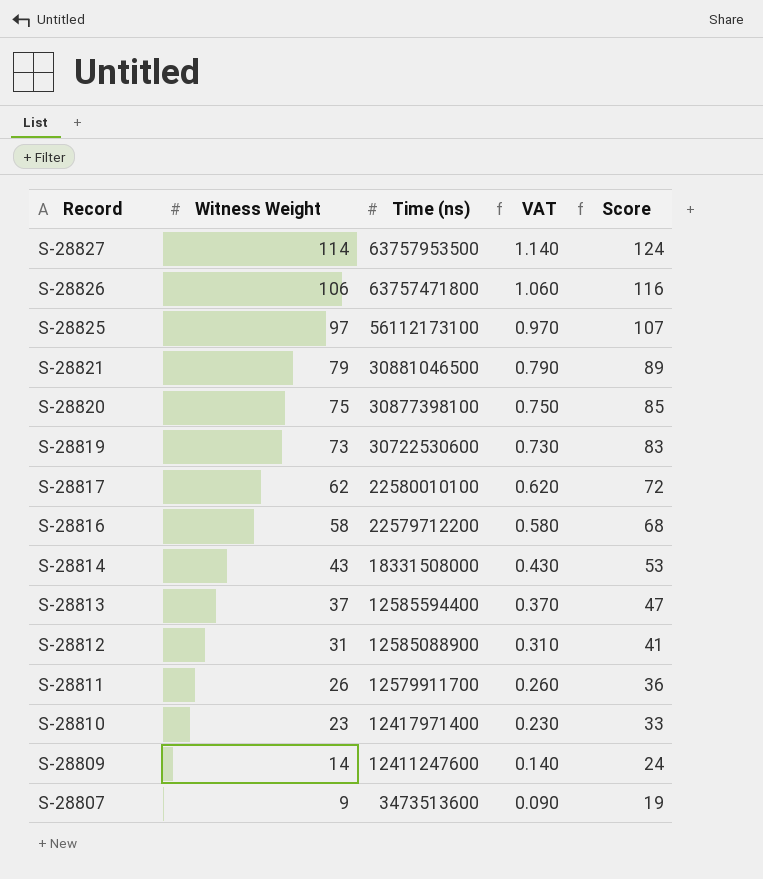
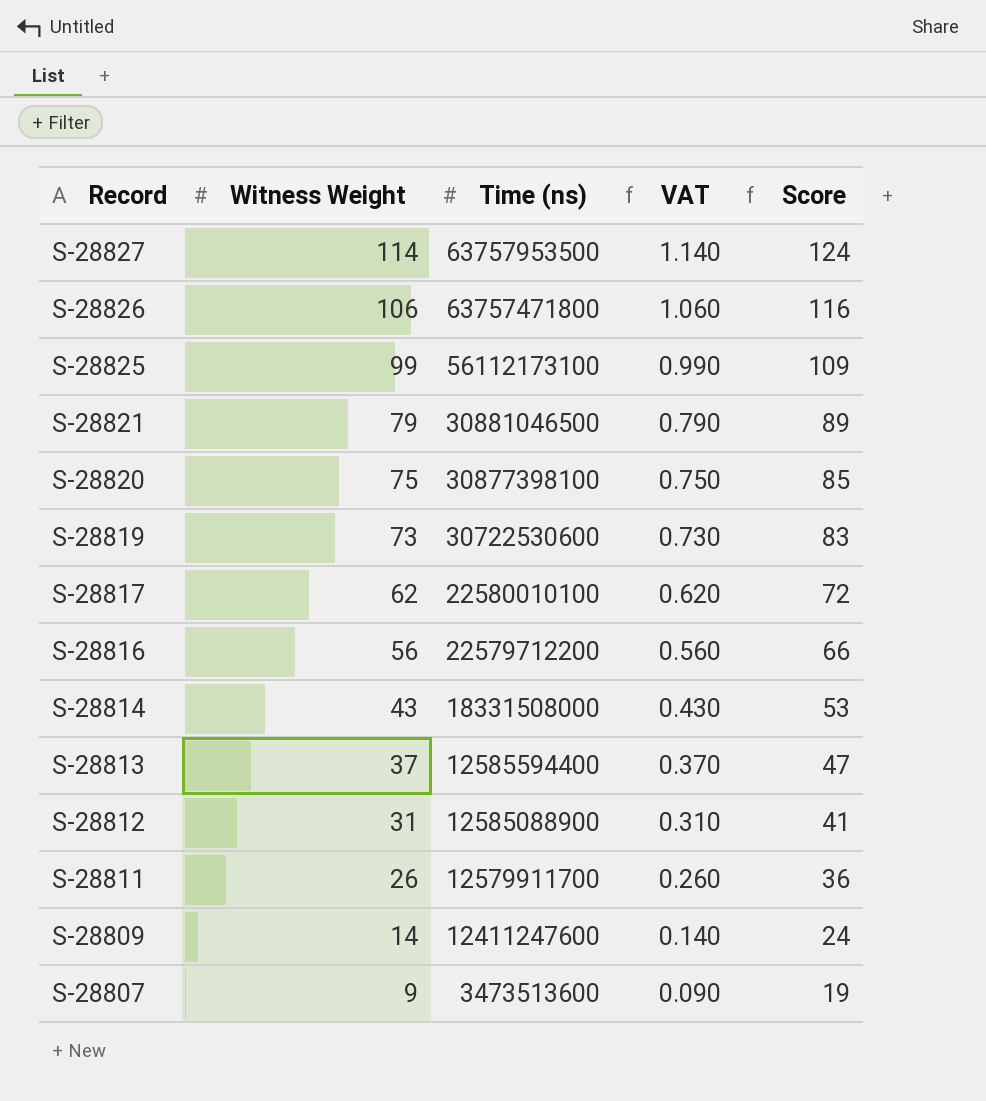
row S-28810: 23 | 12417971400 | 0.230 | 33 -> none
S-28825 | Witness Weight: 97 -> 99
S-28825 | VAT: 0.970 -> 0.990
S-28825 | Score: 107 -> 109
S-28816 | Witness Weight: 58 -> 56
S-28816 | VAT: 0.580 -> 0.560
S-28816 | Score: 68 -> 66

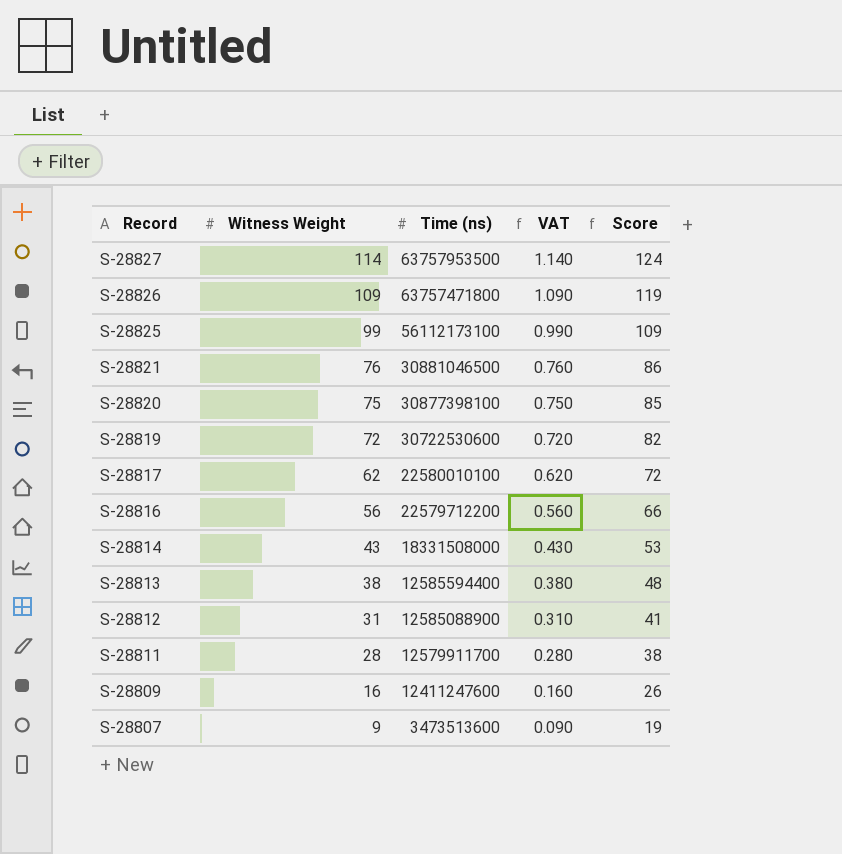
S-28826 | Witness Weight: 106 -> 109
S-28826 | VAT: 1.060 -> 1.090
S-28826 | Score: 116 -> 119
S-28821 | Witness Weight: 79 -> 76
S-28821 | VAT: 0.790 -> 0.760
S-28821 | Score: 89 -> 86
S-28819 | Witness Weight: 73 -> 72
S-28819 | VAT: 0.730 -> 0.720
S-28819 | Score: 83 -> 82
S-28813 | Witness Weight: 37 -> 38
S-28813 | VAT: 0.370 -> 0.380
S-28813 | Score: 47 -> 48
S-28811 | Witness Weight: 26 -> 28
S-28811 | VAT: 0.260 -> 0.280
S-28811 | Score: 36 -> 38
S-28809 | Witness Weight: 14 -> 16
S-28809 | VAT: 0.140 -> 0.160
S-28809 | Score: 24 -> 26

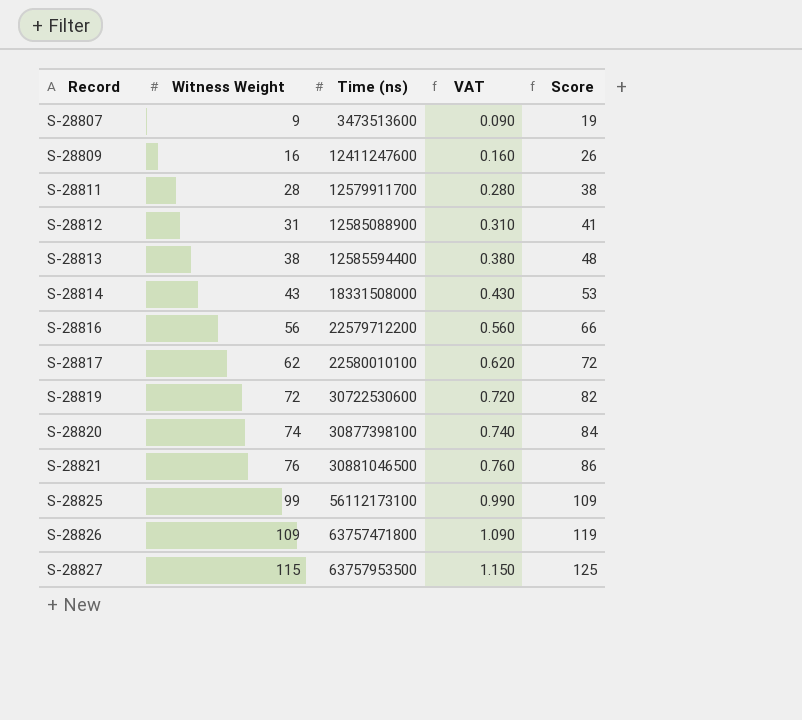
row order: Record descending -> Record ascending
S-28820 | Witness Weight: 75 -> 74
S-28820 | VAT: 0.750 -> 0.740
S-28820 | Score: 85 -> 84
S-28827 | Witness Weight: 114 -> 115
S-28827 | VAT: 1.140 -> 1.150
S-28827 | Score: 124 -> 125

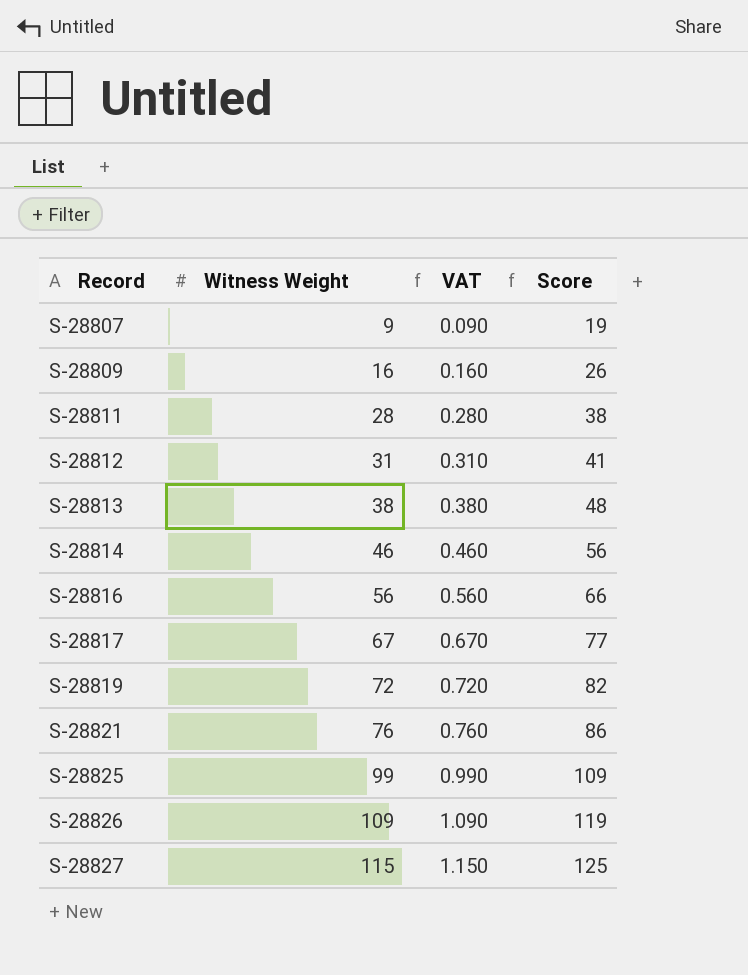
column Time (ns) | position: 3 -> none
row S-28820: 74 | 30877398100 | 0.740 | 84 -> none
S-28814 | Witness Weight: 43 -> 46
S-28814 | VAT: 0.430 -> 0.460
S-28814 | Score: 53 -> 56
S-28817 | Witness Weight: 62 -> 67
S-28817 | VAT: 0.620 -> 0.670
S-28817 | Score: 72 -> 77

